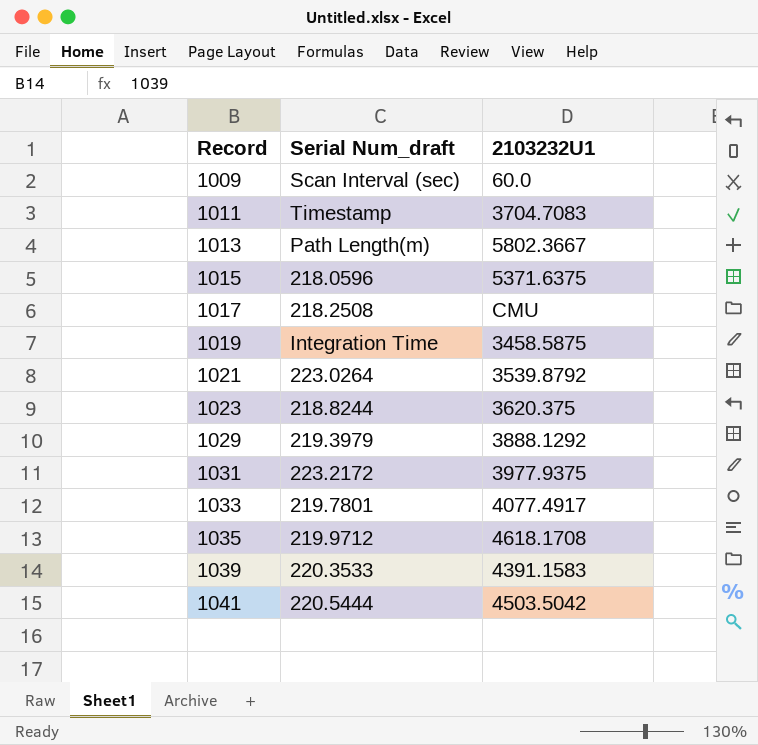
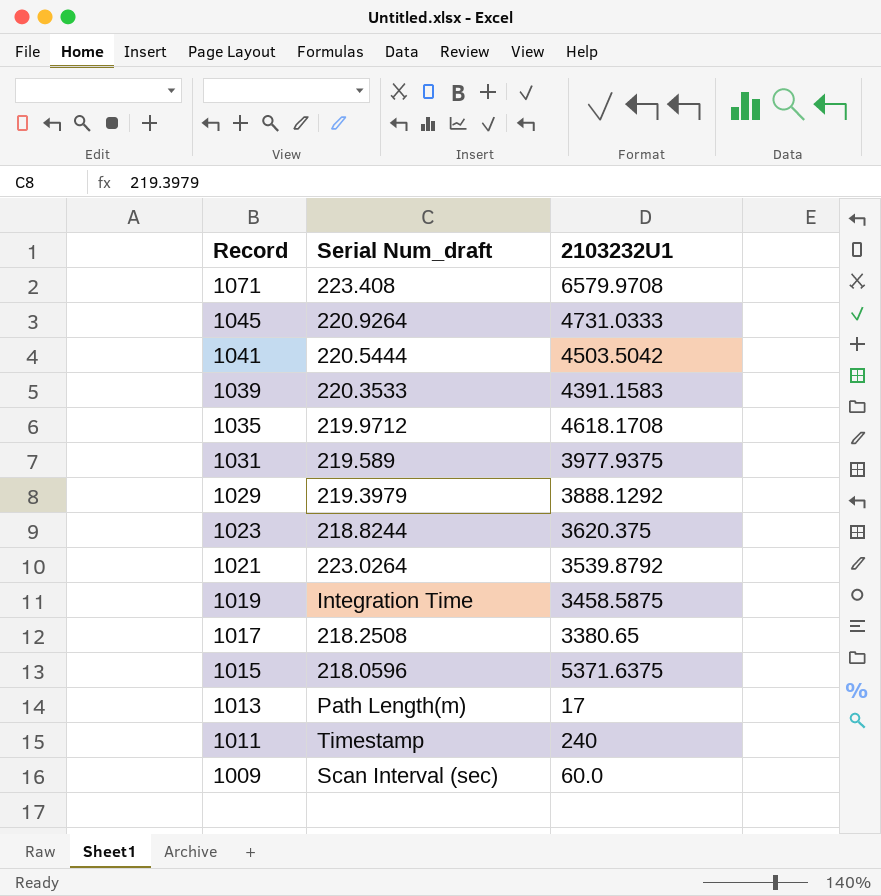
row order: Record ascending -> Record descending
row 1033: 219.7801 | 4077.4917 -> none
row 1071: none -> 223.408 | 6579.9708
row 1045: none -> 220.9264 | 4731.0333
1031 | Serial Num_draft: 223.2172 -> 219.589
1017 | 2103232U1: CMU -> 3380.65
1013 | 2103232U1: 5802.3667 -> 17
1011 | 2103232U1: 3704.7083 -> 240

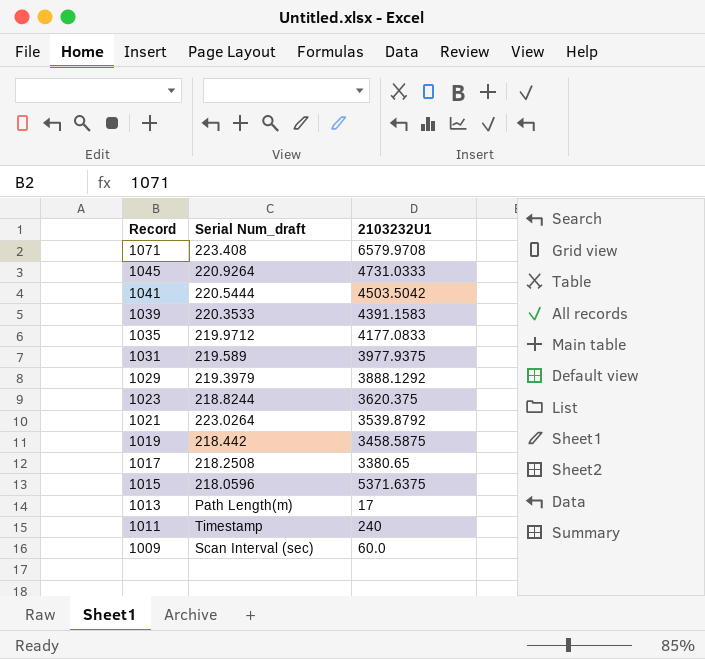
1035 | 2103232U1: 4618.1708 -> 4177.0833
1019 | Serial Num_draft: Integration Time -> 218.442

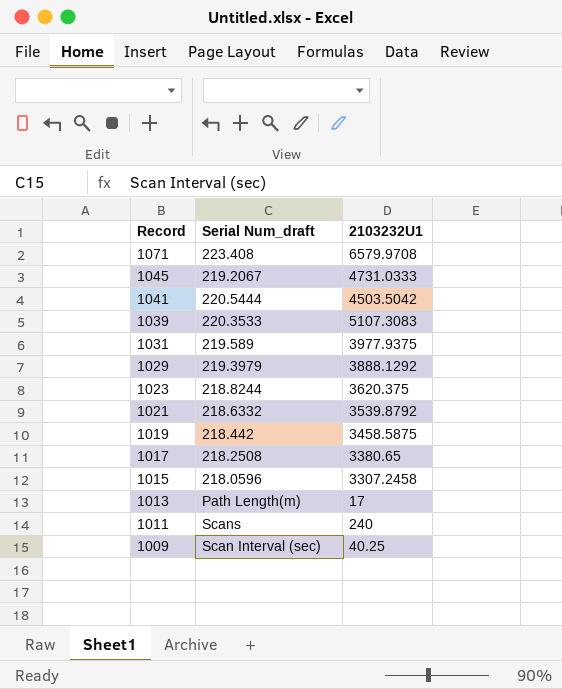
row 1035: 219.9712 | 4177.0833 -> none
1045 | Serial Num_draft: 220.9264 -> 219.2067
1039 | 2103232U1: 4391.1583 -> 5107.3083
1021 | Serial Num_draft: 223.0264 -> 218.6332
1015 | 2103232U1: 5371.6375 -> 3307.2458
1011 | Serial Num_draft: Timestamp -> Scans
1009 | 2103232U1: 60.0 -> 40.25

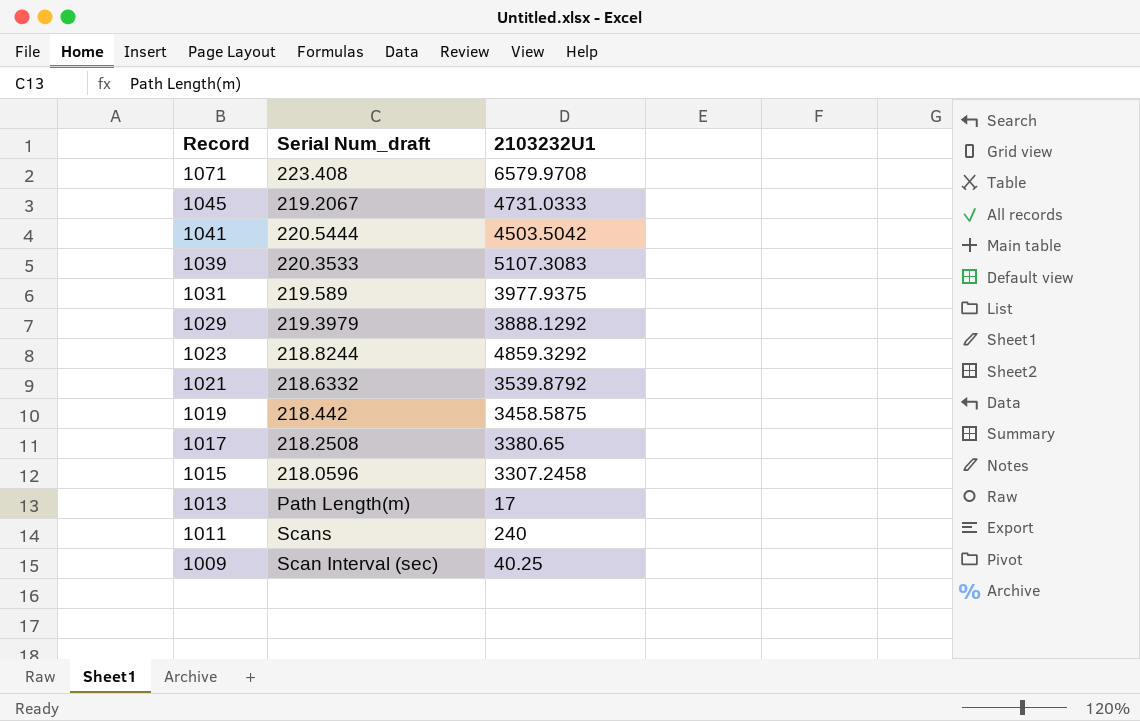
1023 | 2103232U1: 3620.375 -> 4859.3292

